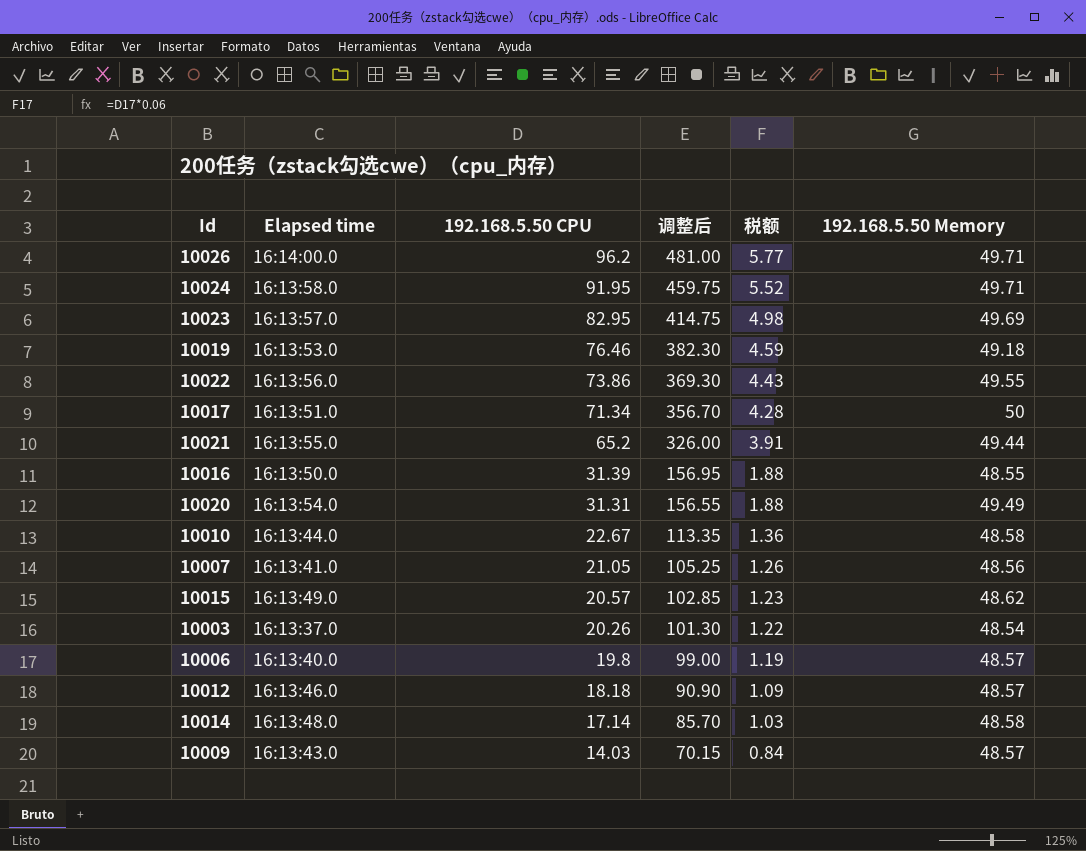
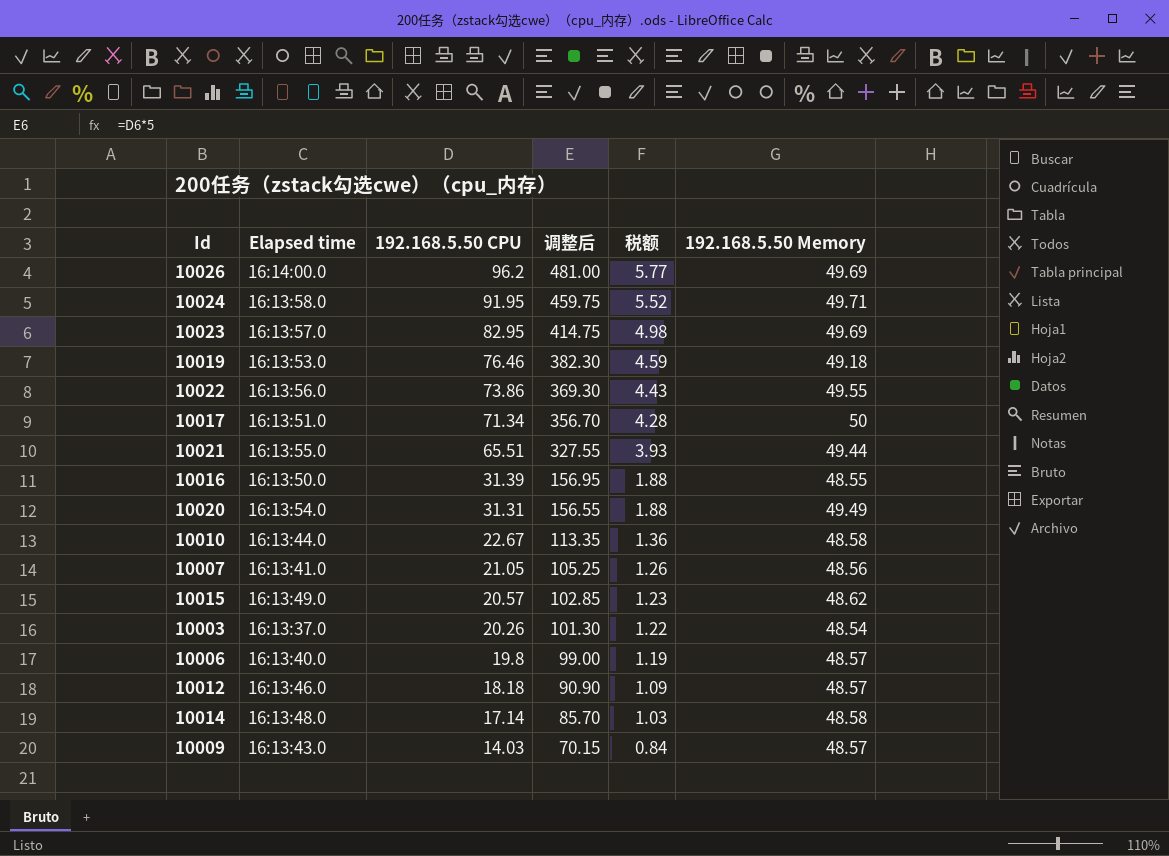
10026 | 192.168.5.50 Memory: 49.71 -> 49.69
10021 | 192.168.5.50 CPU: 65.2 -> 65.51
10021 | 调整后: 326.00 -> 327.55
10021 | 税额: 3.91 -> 3.93

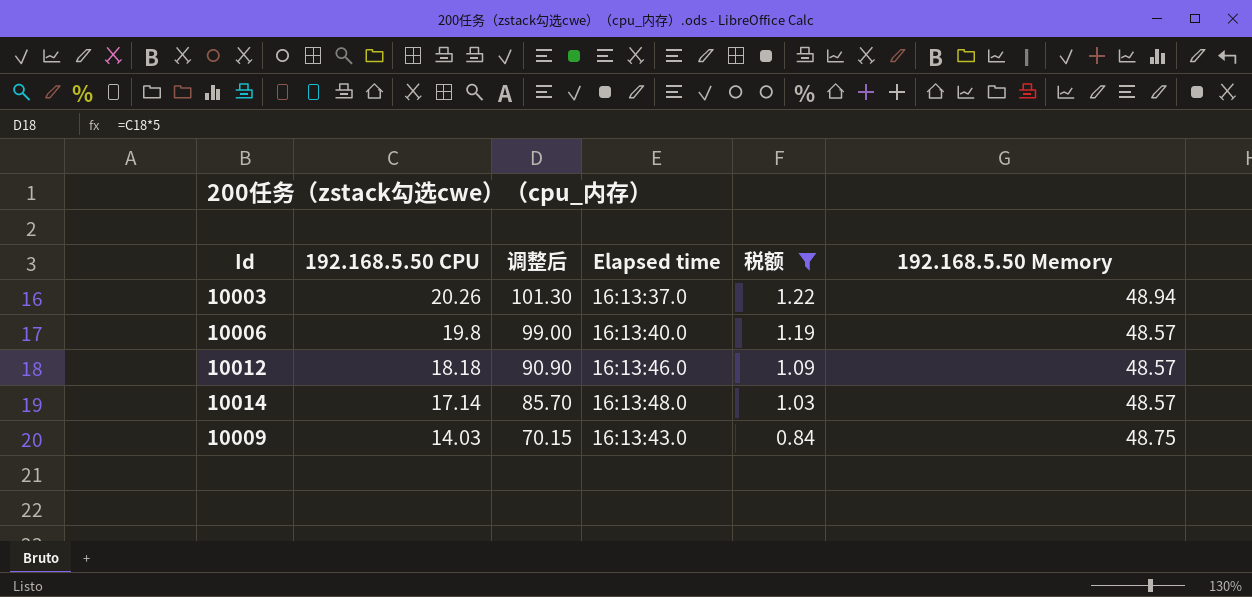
filter: none -> 税额 <= 1.22
column Elapsed time | position: 2 -> 4
10003 | 192.168.5.50 Memory: 48.54 -> 48.94
10014 | 192.168.5.50 Memory: 48.58 -> 48.57
10009 | 192.168.5.50 Memory: 48.57 -> 48.75

